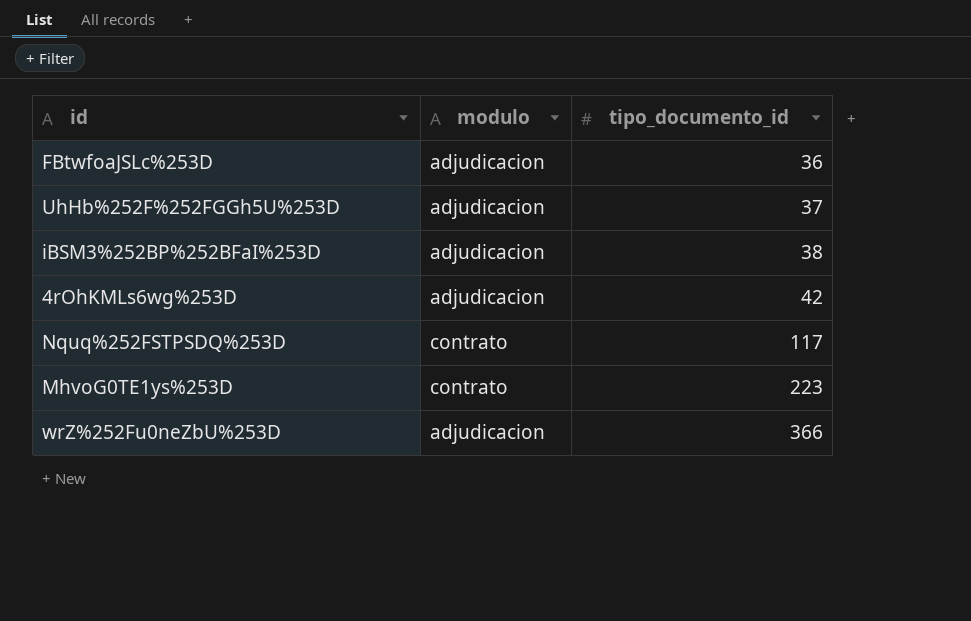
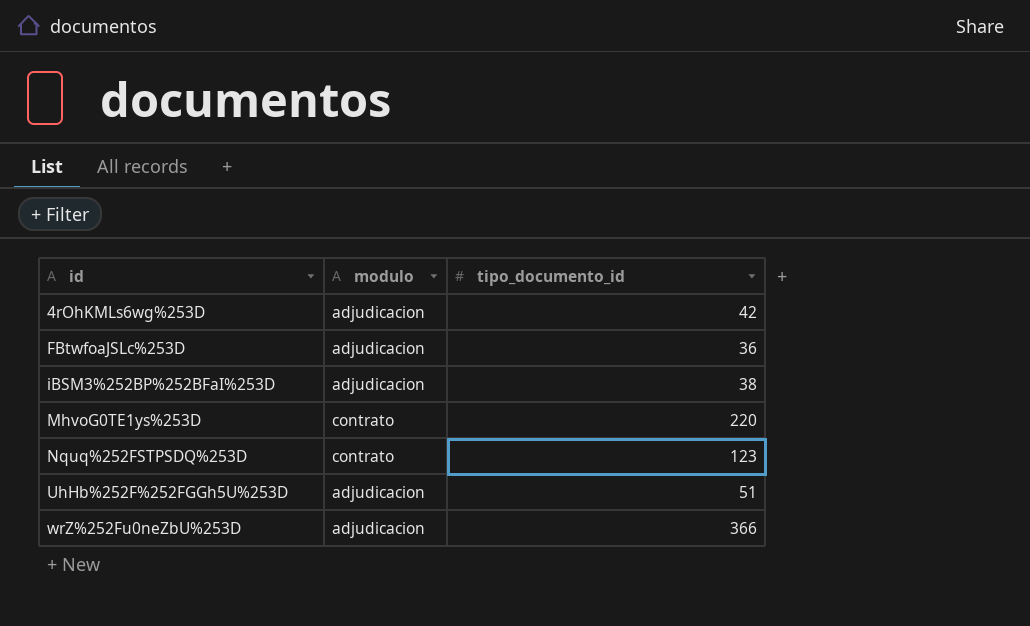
row order: tipo_documento_id ascending -> id ascending
MhvoG0TE1ys%253D | tipo_documento_id: 223 -> 220
Nquq%252FSTPSDQ%253D | tipo_documento_id: 117 -> 123
UhHb%252F%252FGGh5U%253D | tipo_documento_id: 37 -> 51

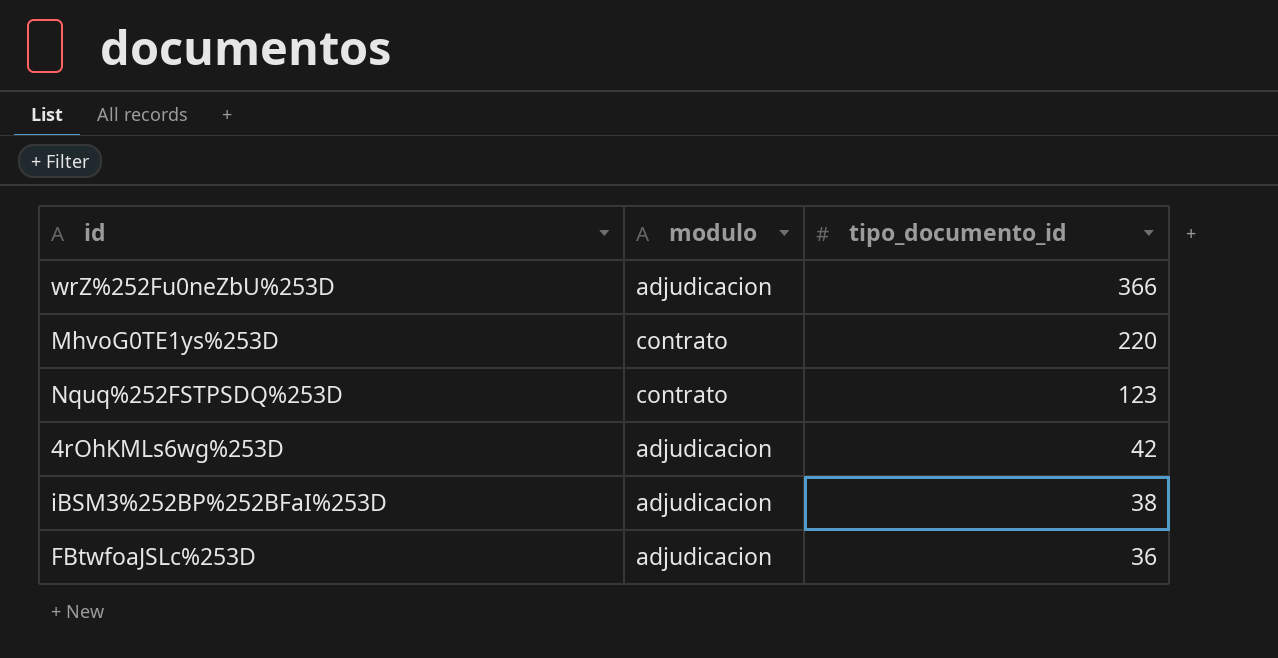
row order: id ascending -> tipo_documento_id descending
row UhHb%252F%252FGGh5U%253D: adjudicacion | 51 -> none

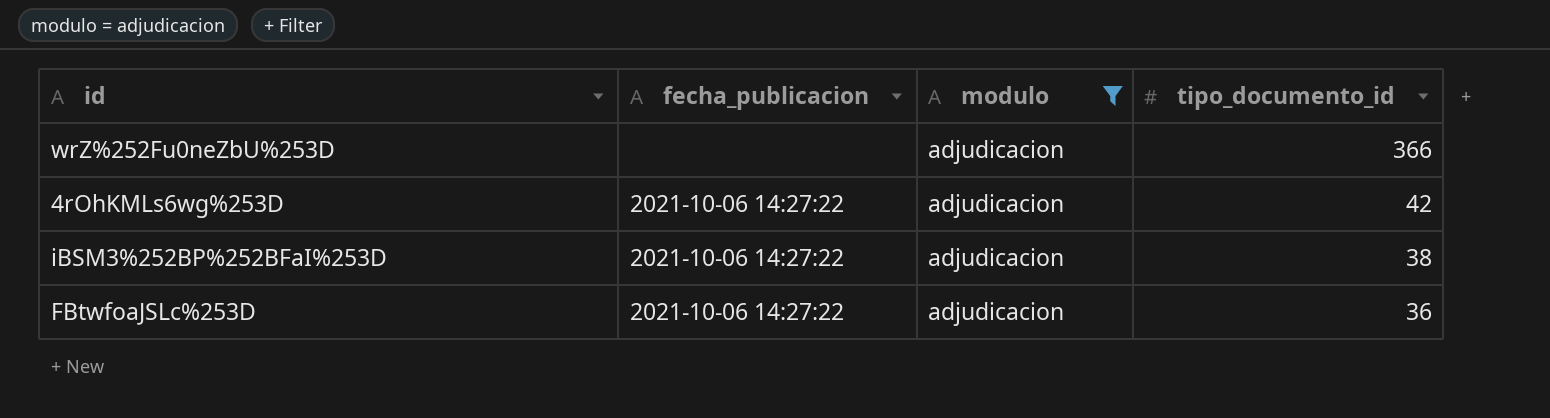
filter: none -> modulo = adjudicacion
column fecha_publicacion | position: none -> 2

